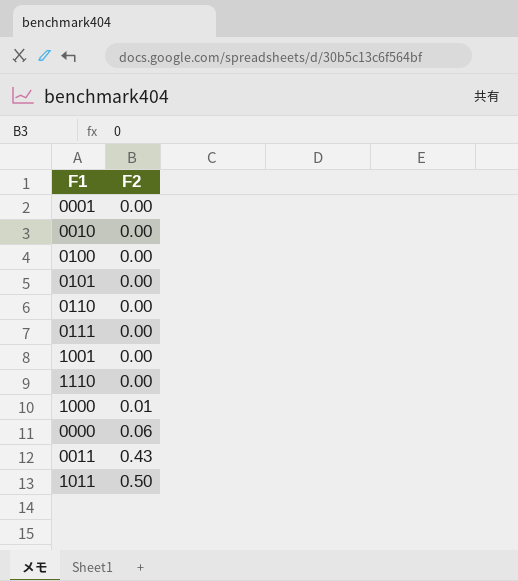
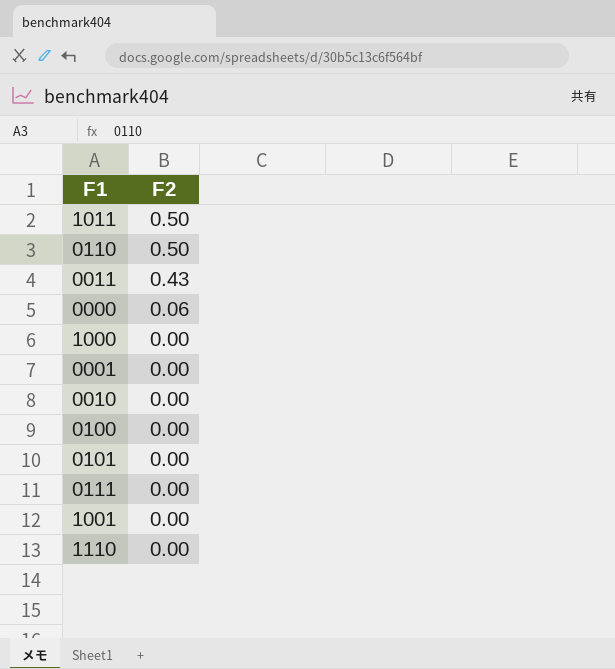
row order: F2 ascending -> F2 descending
0110 | F2: 0.00 -> 0.50
1000 | F2: 0.01 -> 0.00

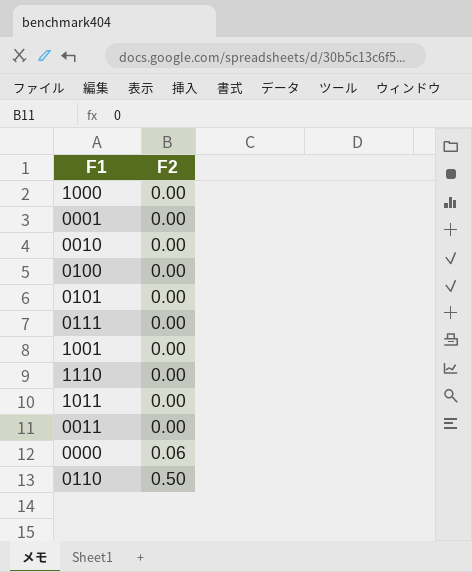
row order: F2 descending -> F2 ascending
1011 | F2: 0.50 -> 0.00
0011 | F2: 0.43 -> 0.00

